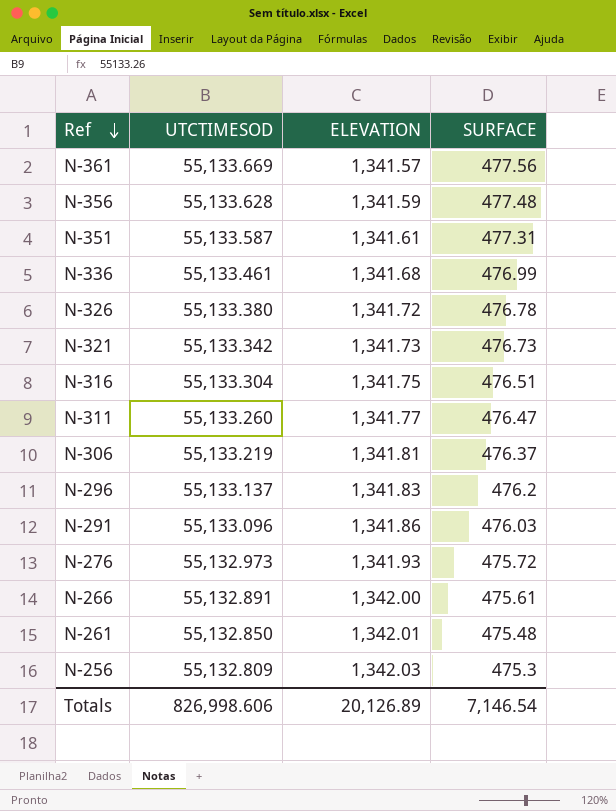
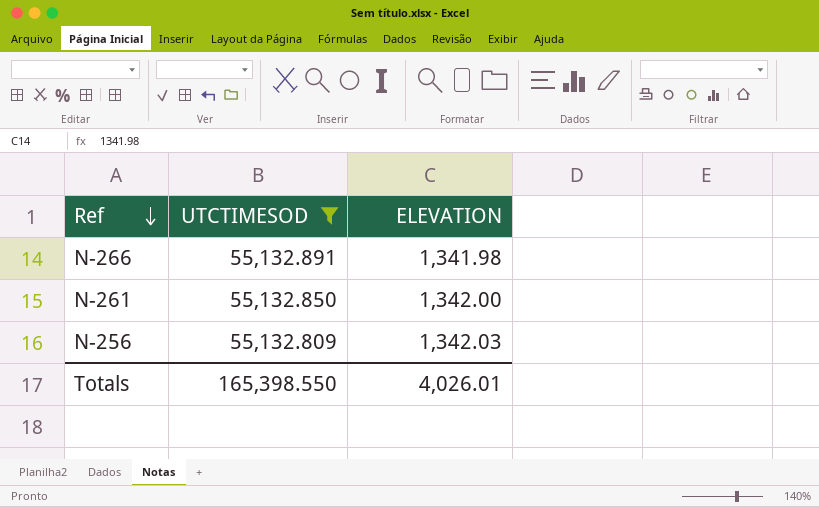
filter: none -> UTCTIMESOD <= 55,132.891
column SURFACE | position: 4 -> none
N-266 | ELEVATION: 1,342.00 -> 1,341.98
N-261 | ELEVATION: 1,342.01 -> 1,342.00
Totals | UTCTIMESOD: 826,998.606 -> 165,398.550
Totals | ELEVATION: 20,126.89 -> 4,026.01

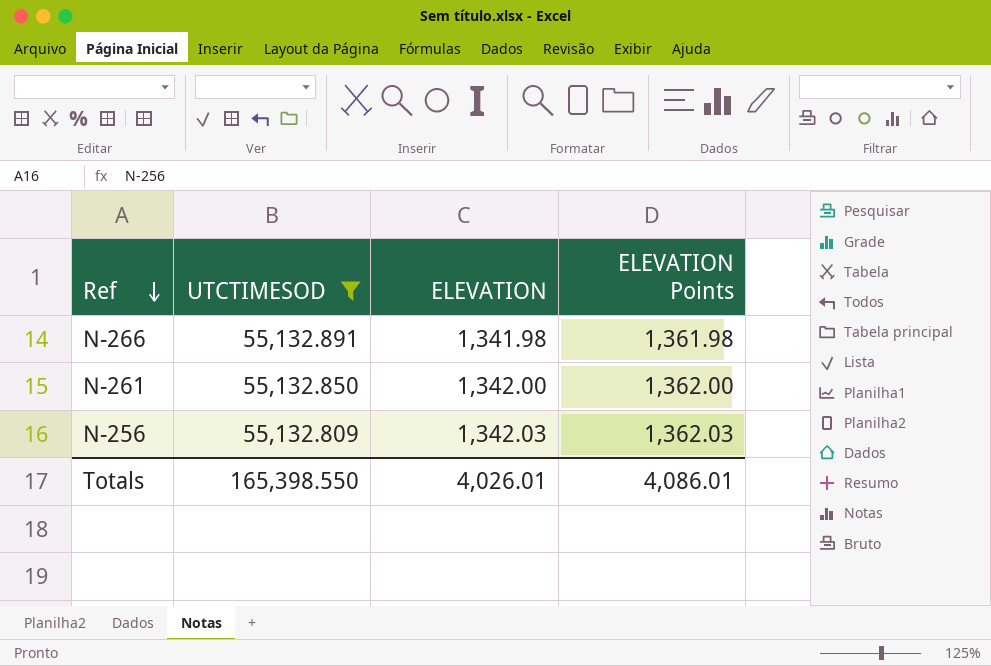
column ELEVATION Points | formula: none -> [ELEVATION] + 20

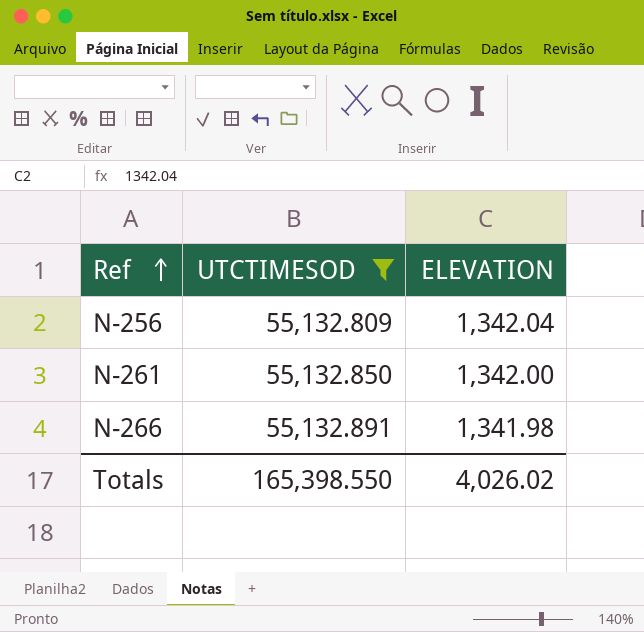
row order: Ref descending -> Ref ascending
column ELEVATION Points | formula: [ELEVATION] + 20 -> none
N-256 | ELEVATION: 1,342.03 -> 1,342.04
Totals | ELEVATION: 4,026.01 -> 4,026.02

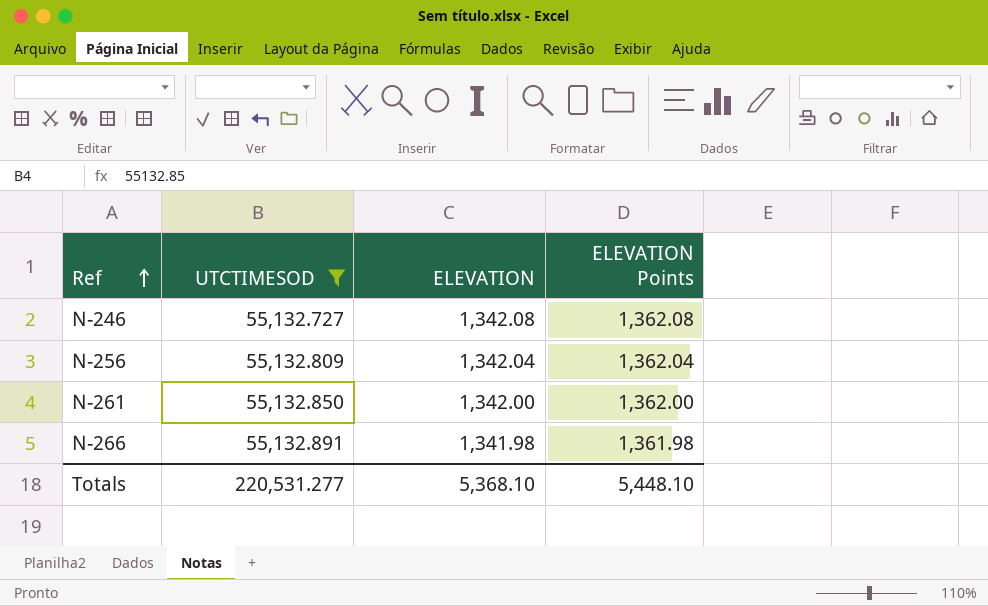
column ELEVATION Points | formula: none -> [ELEVATION] + 20
row N-246: none -> 55,132.727 | 1,342.08 | 1,362.08
Totals | UTCTIMESOD: 165,398.550 -> 220,531.277
Totals | ELEVATION: 4,026.02 -> 5,368.10

